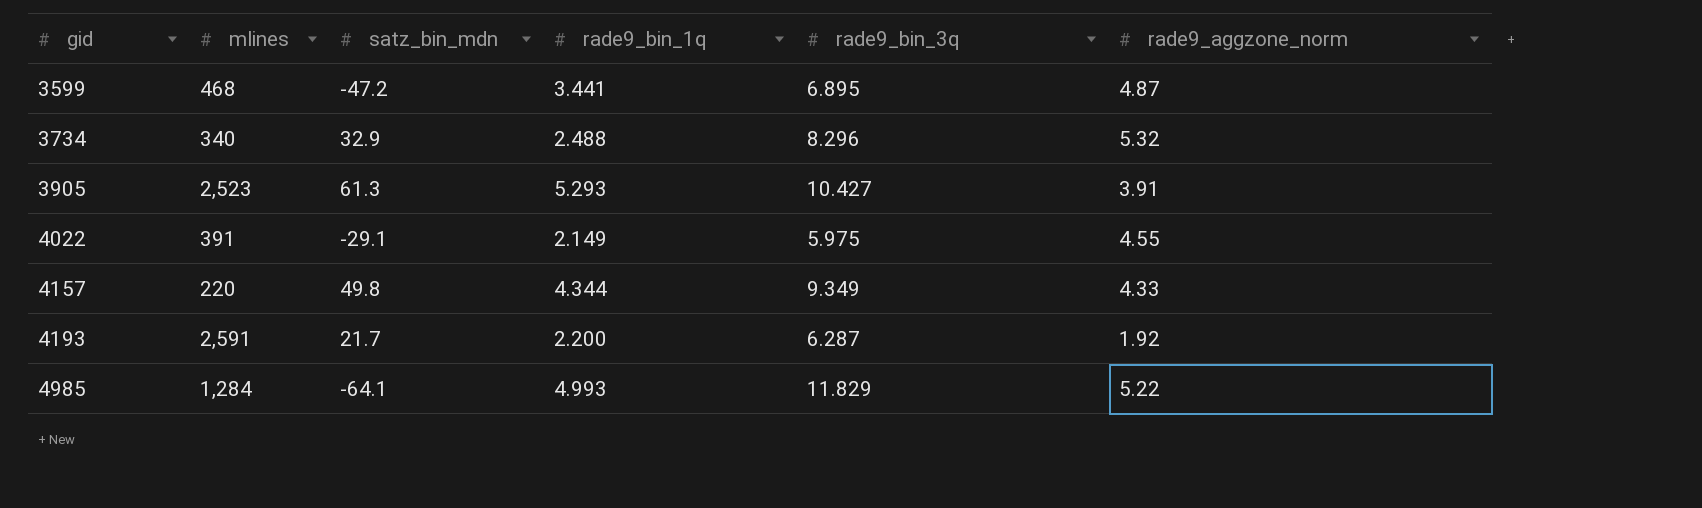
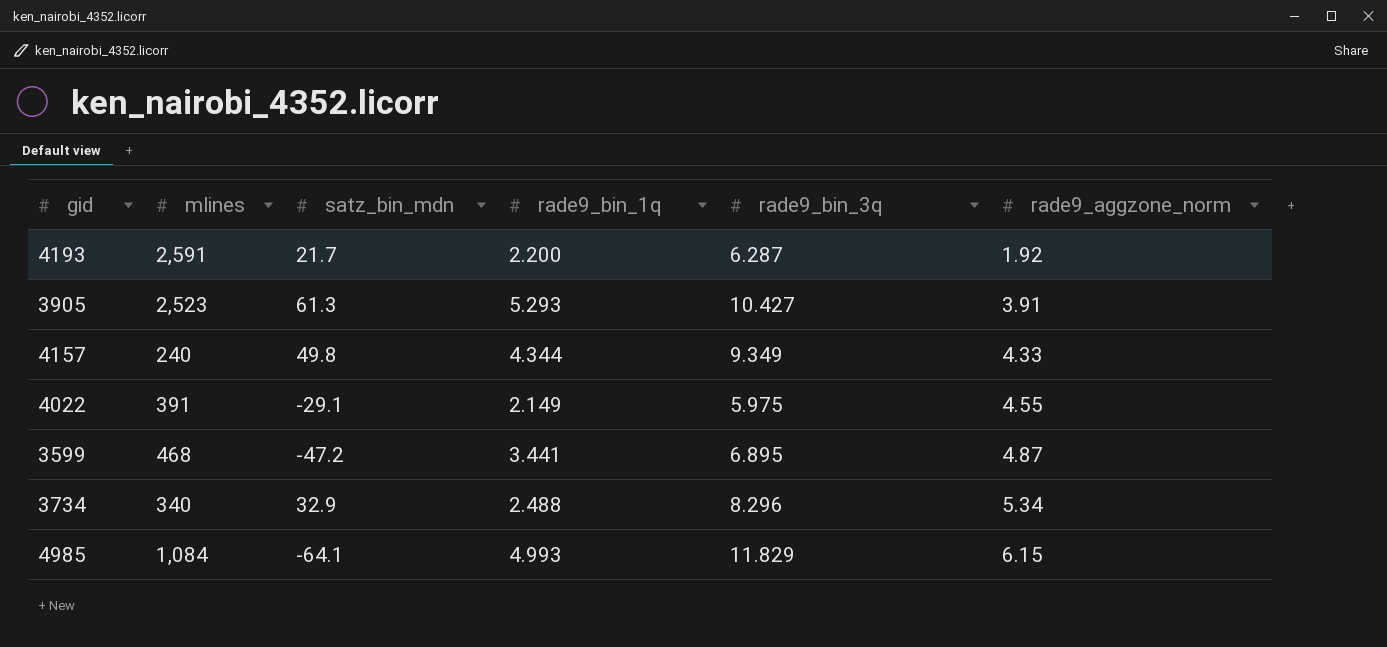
row order: gid ascending -> rade9_aggzone_norm ascending
4157 | mlines: 220 -> 240
3734 | rade9_aggzone_norm: 5.32 -> 5.34
4985 | mlines: 1,284 -> 1,084
4985 | rade9_aggzone_norm: 5.22 -> 6.15

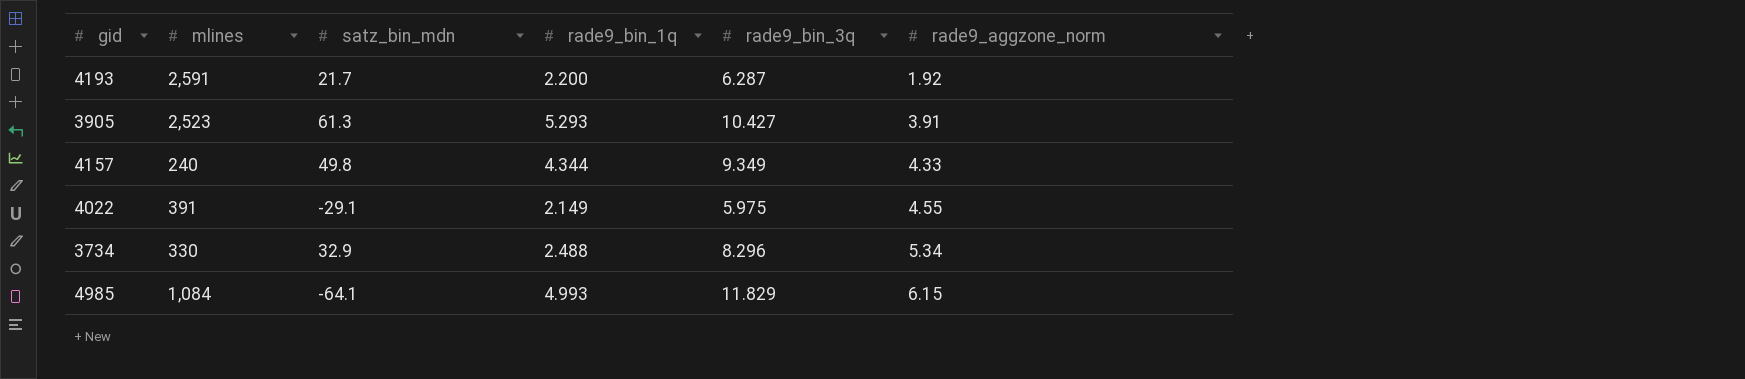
row 3599: 468 | -47.2 | 3.441 | 6.895 | 4.87 -> none
3734 | mlines: 340 -> 330

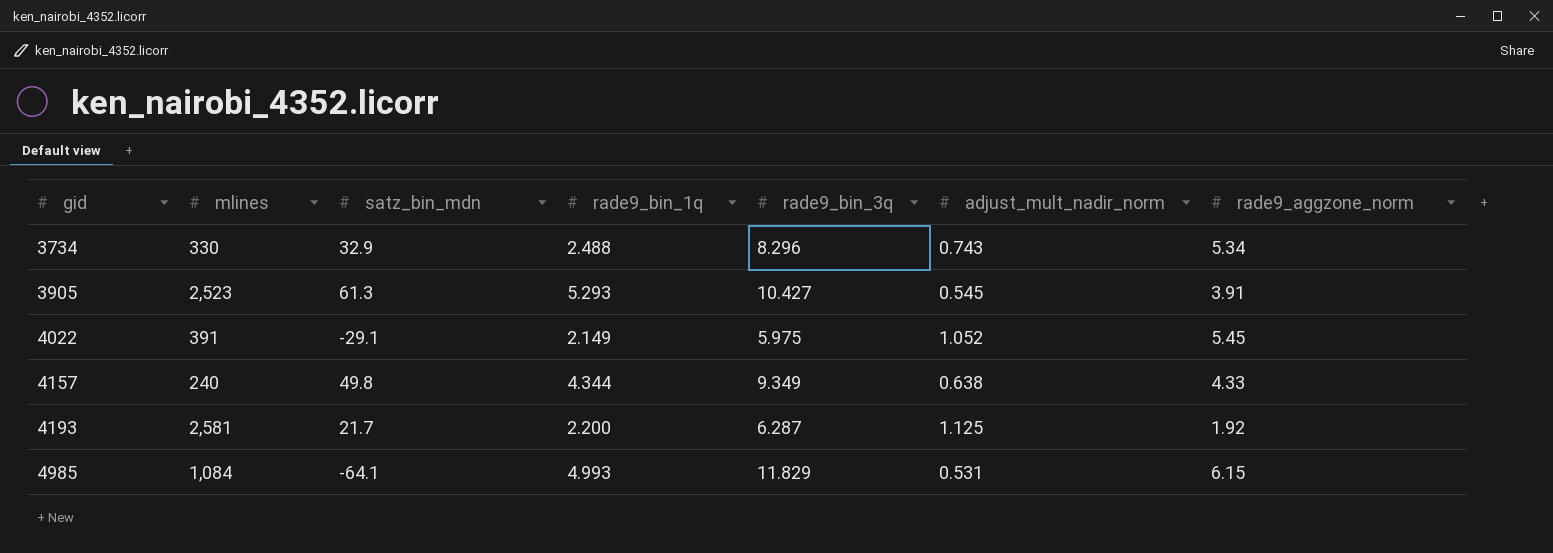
row order: rade9_aggzone_norm ascending -> gid ascending
column adjust_mult_nadir_norm | position: none -> 6
4022 | rade9_aggzone_norm: 4.55 -> 5.45
4193 | mlines: 2,591 -> 2,581

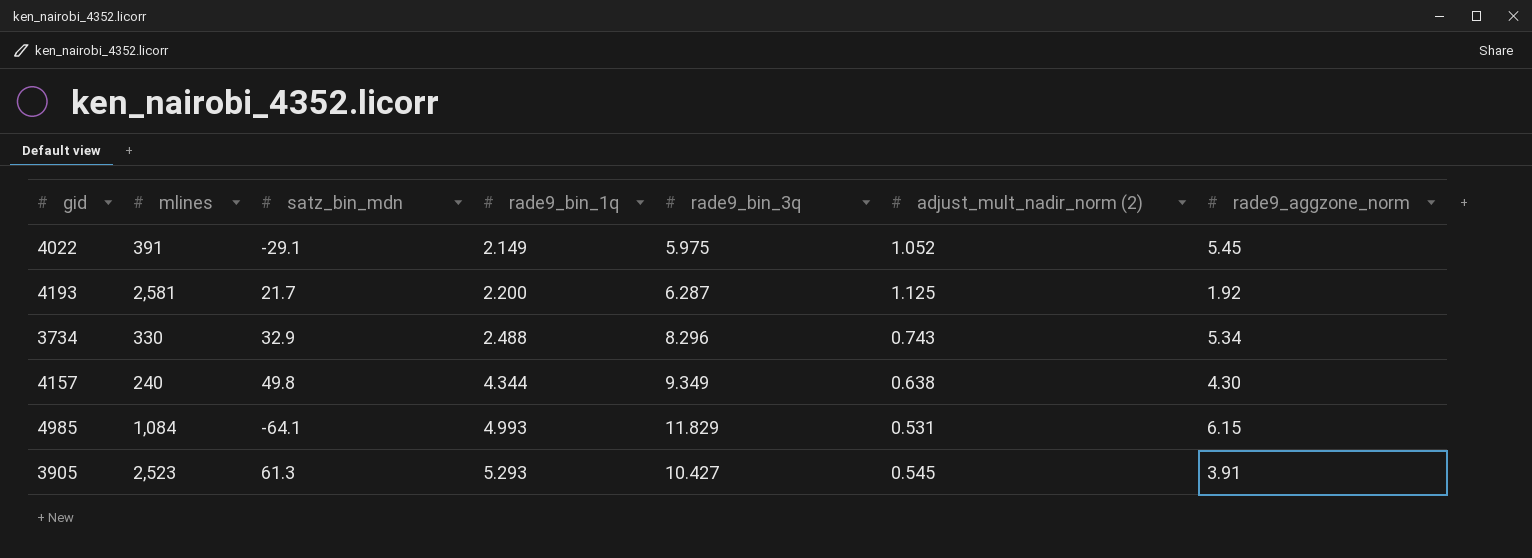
row order: gid ascending -> rade9_bin_1q ascending
column name: adjust_mult_nadir_norm -> adjust_mult_nadir_norm (2)
4157 | rade9_aggzone_norm: 4.33 -> 4.30

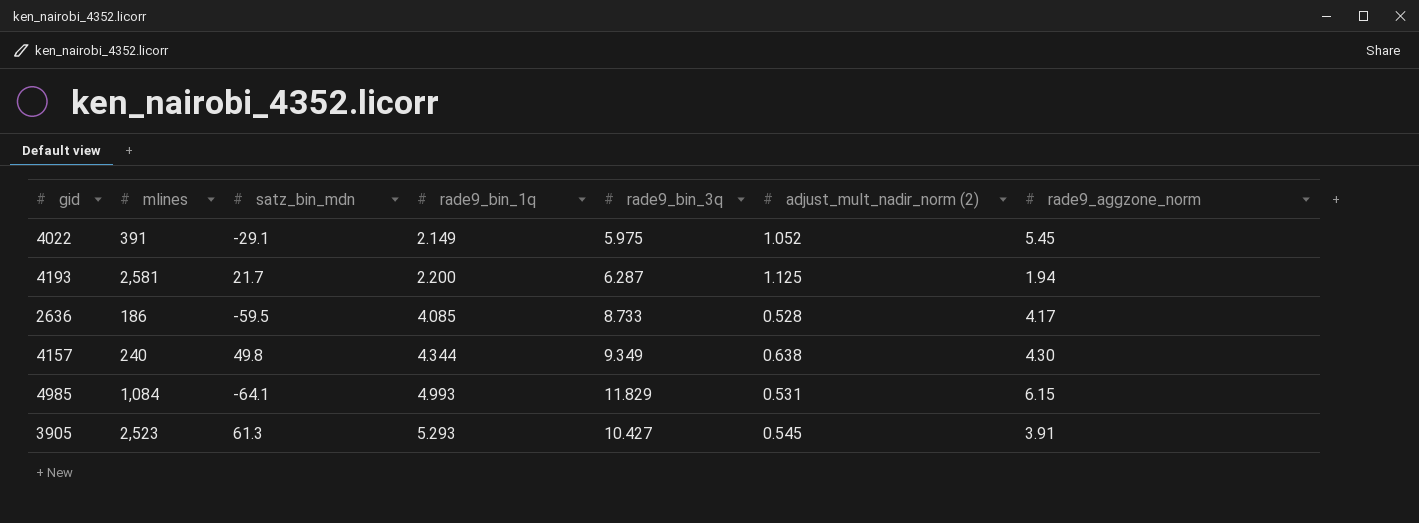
row 3734: 330 | 32.9 | 2.488 | 8.296 | 0.743 | 5.34 -> none
4193 | rade9_aggzone_norm: 1.92 -> 1.94
row 2636: none -> 186 | -59.5 | 4.085 | 8.733 | 0.528 | 4.17

